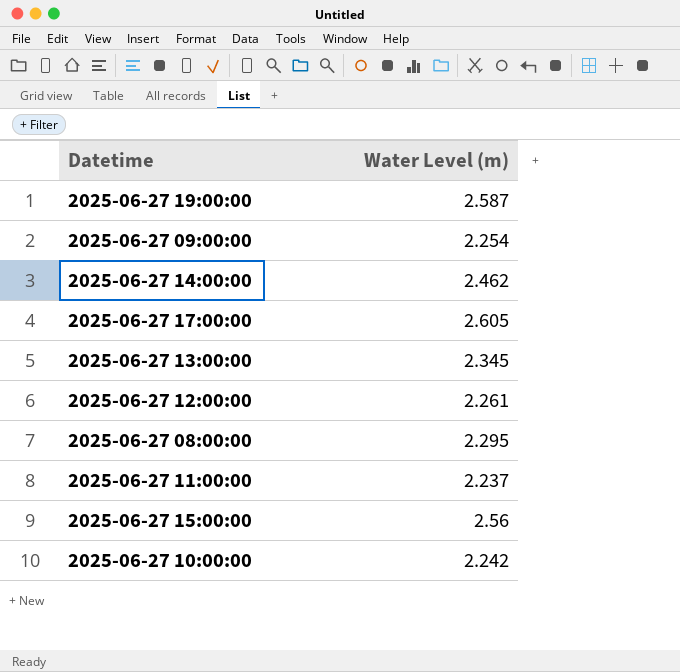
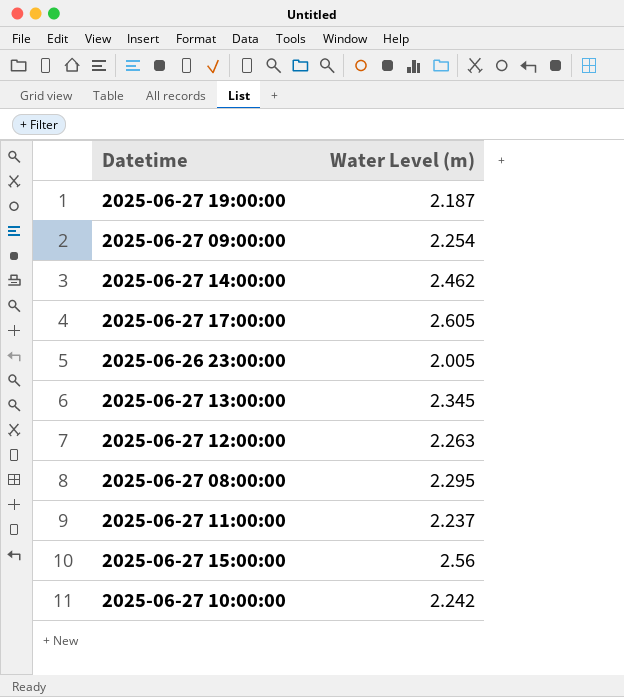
2025-06-27 19:00:00 | Water Level (m): 2.587 -> 2.187
row 2025-06-26 23:00:00: none -> 2.005
2025-06-27 12:00:00 | Water Level (m): 2.261 -> 2.263

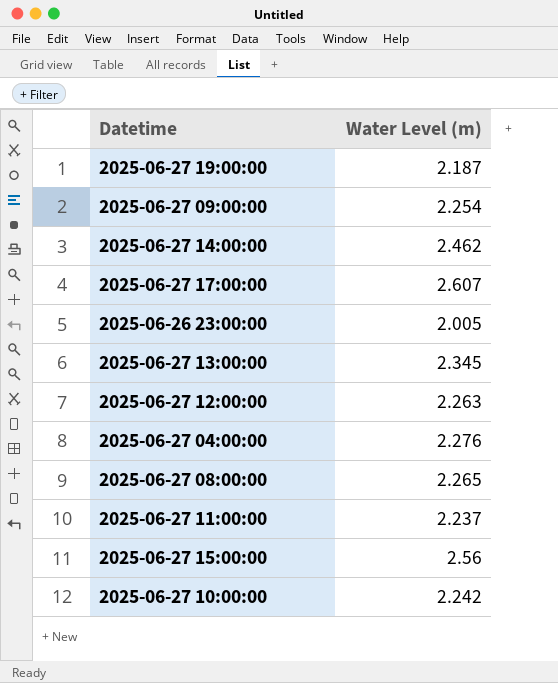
2025-06-27 17:00:00 | Water Level (m): 2.605 -> 2.607
row 2025-06-27 04:00:00: none -> 2.276
2025-06-27 08:00:00 | Water Level (m): 2.295 -> 2.265

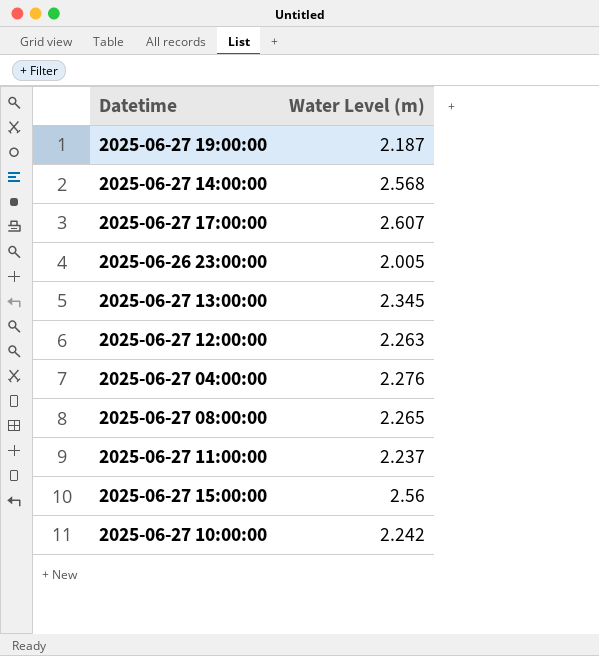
row 2025-06-27 09:00:00: 2.254 -> none
2025-06-27 14:00:00 | Water Level (m): 2.462 -> 2.568

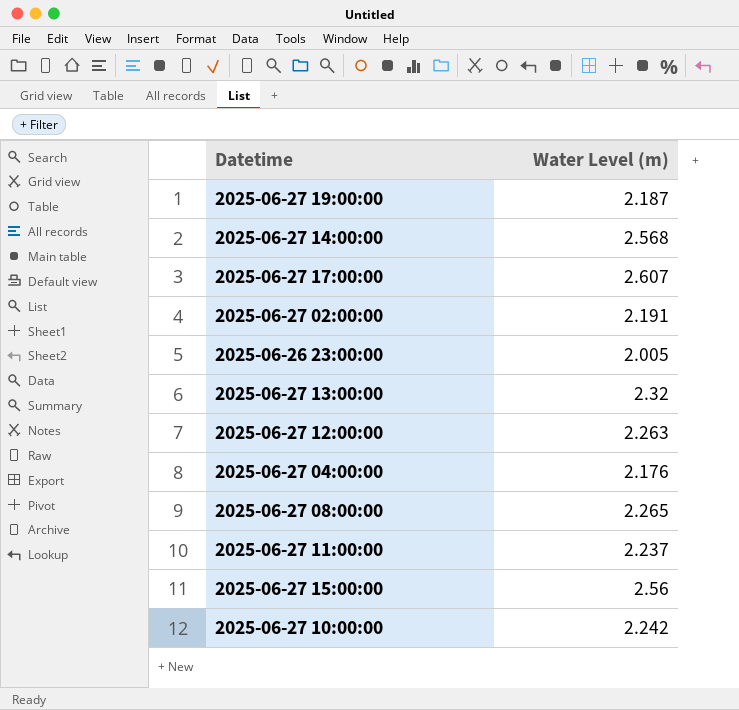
row 2025-06-27 02:00:00: none -> 2.191
2025-06-27 13:00:00 | Water Level (m): 2.345 -> 2.32
2025-06-27 04:00:00 | Water Level (m): 2.276 -> 2.176

